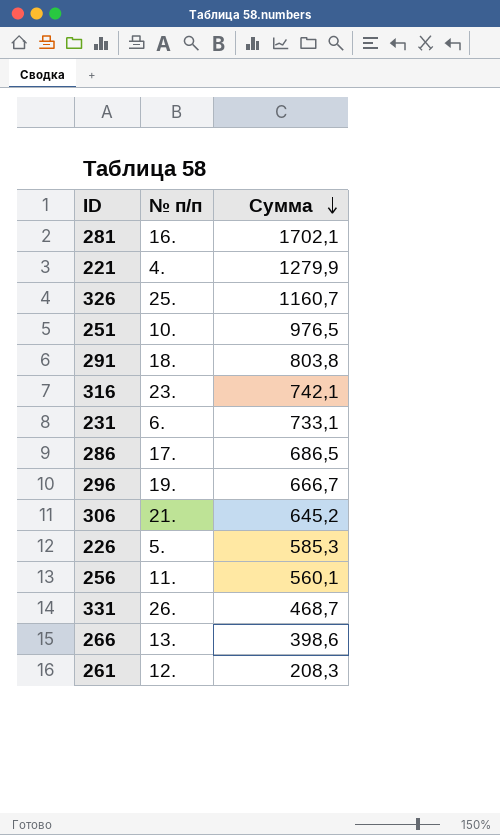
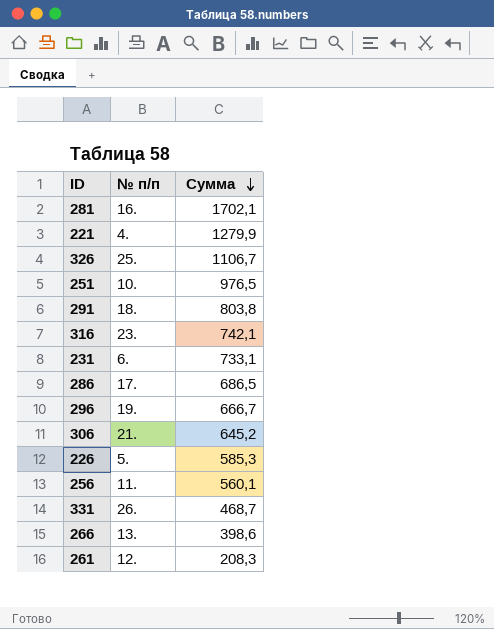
326 | Сумма: 1160,7 -> 1106,7

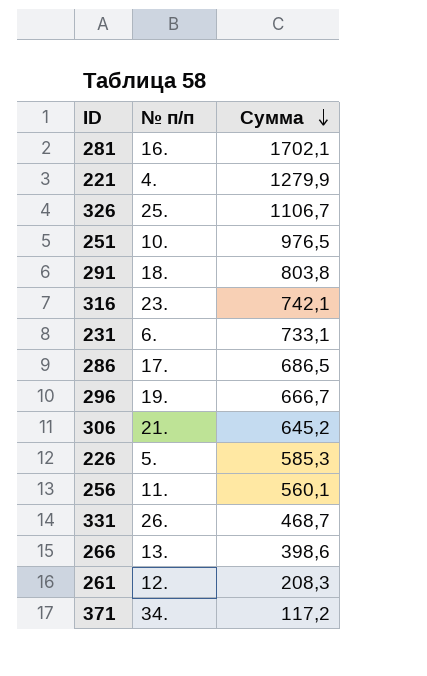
row 371: none -> 34. | 117,2

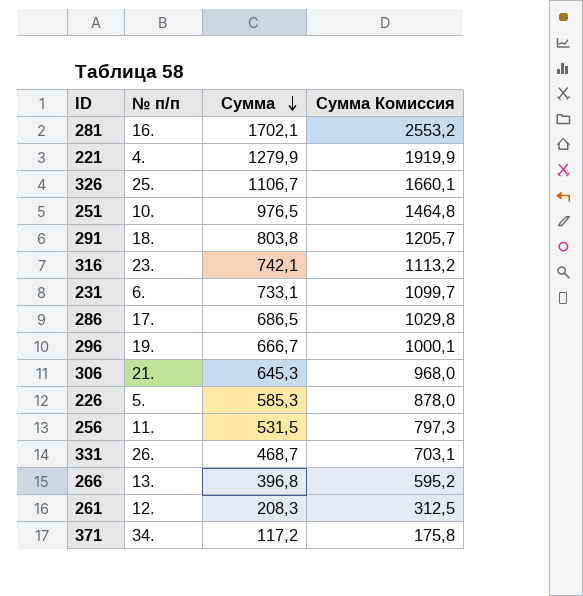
column Сумма Комиссия | formula: none -> [Сумма] * 1,5
306 | Сумма: 645,2 -> 645,3
256 | Сумма: 560,1 -> 531,5
266 | Сумма: 398,6 -> 396,8

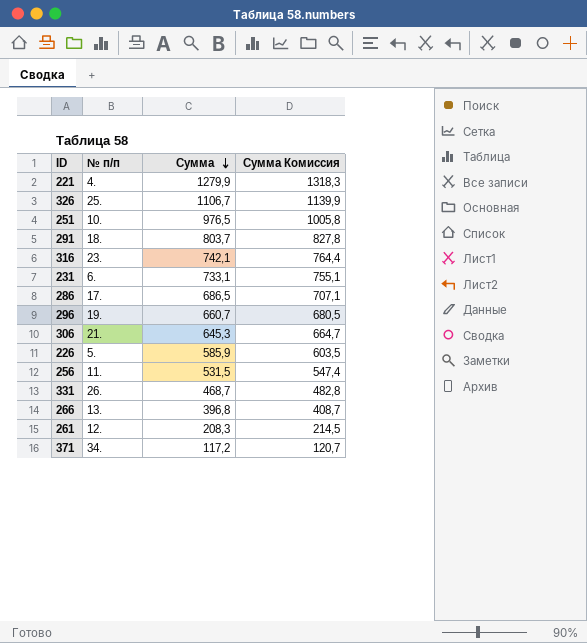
column Сумма Комиссия | formula: [Сумма] * 1,5 -> [Сумма] * 1,03
row 281: 16. | 1702,1 | 2553,2 -> none
291 | Сумма: 803,8 -> 803,7
296 | Сумма: 666,7 -> 660,7
226 | Сумма: 585,3 -> 585,9

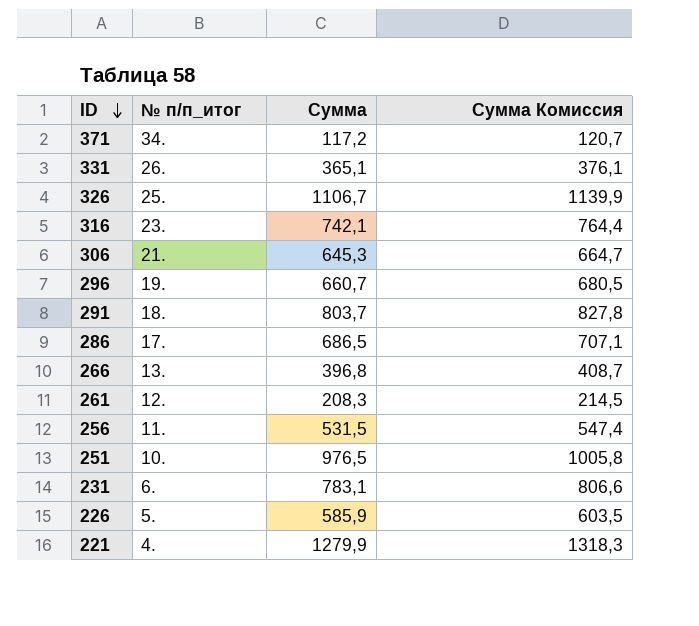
row order: Сумма descending -> ID descending
column name: № п/п -> № п/п_итог
331 | Сумма: 468,7 -> 365,1
331 | Сумма Комиссия: 482,8 -> 376,1
231 | Сумма: 733,1 -> 783,1
231 | Сумма Комиссия: 755,1 -> 806,6

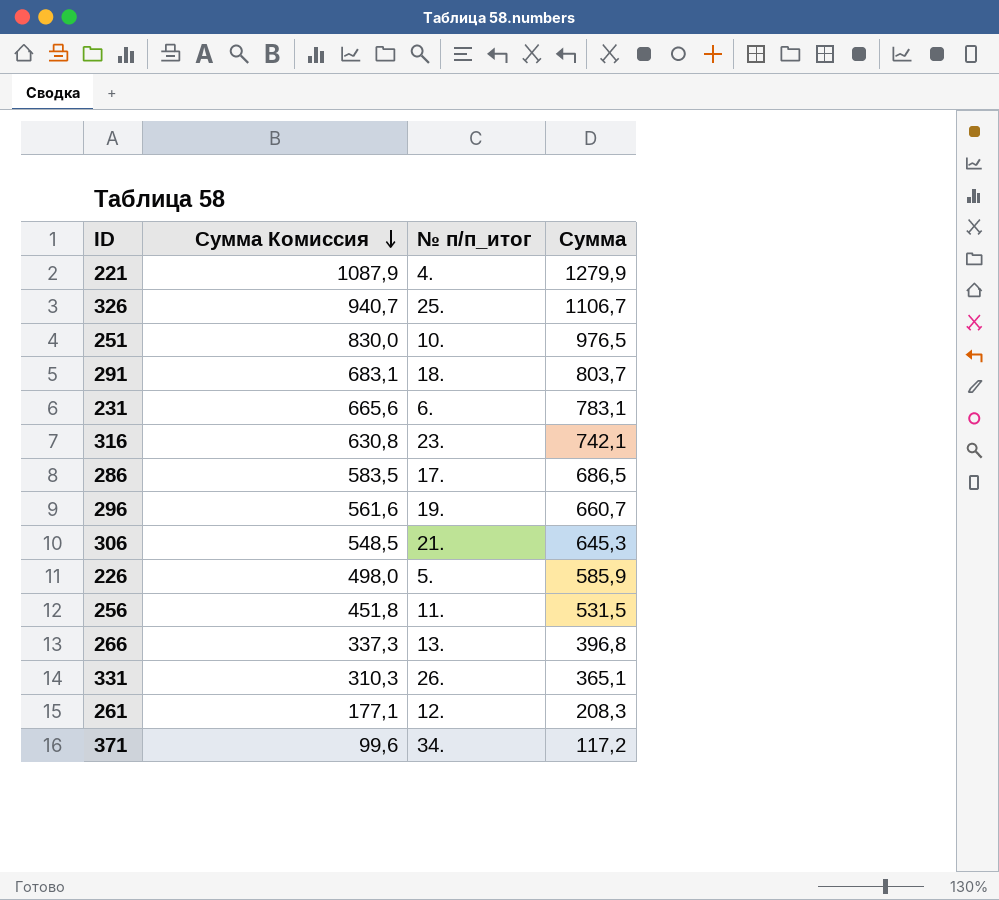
row order: ID descending -> Сумма Комиссия descending
column Сумма Комиссия | formula: [Сумма] * 1,03 -> [Сумма] * 0,85
column Сумма Комиссия | position: 4 -> 2

